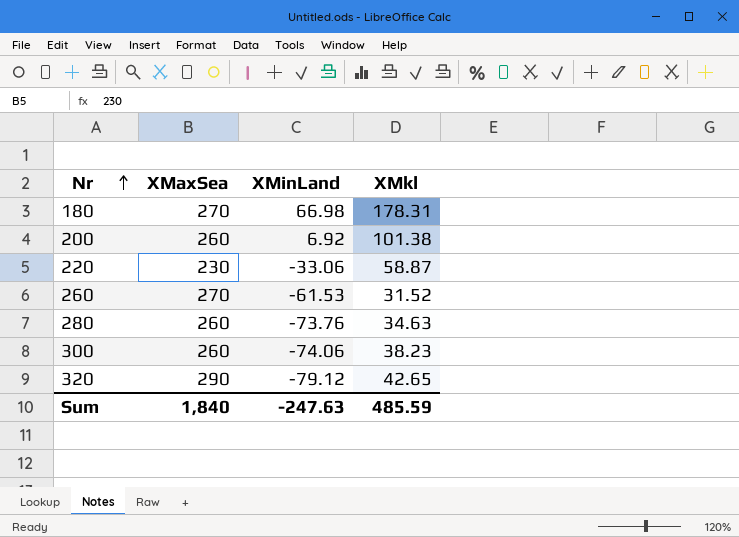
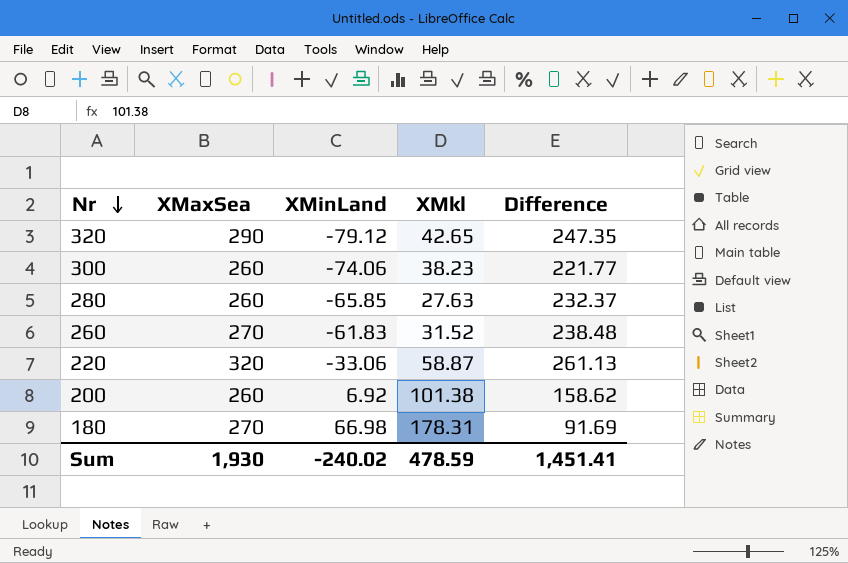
row order: Nr ascending -> Nr descending
column Difference | formula: none -> [XMaxSea] - [XMkl]
280 | XMinLand: -73.76 -> -65.85
280 | XMkl: 34.63 -> 27.63
260 | XMinLand: -61.53 -> -61.83
220 | XMaxSea: 230 -> 320
Sum | XMaxSea: 1,840 -> 1,930
Sum | XMinLand: -247.63 -> -240.02
Sum | XMkl: 485.59 -> 478.59

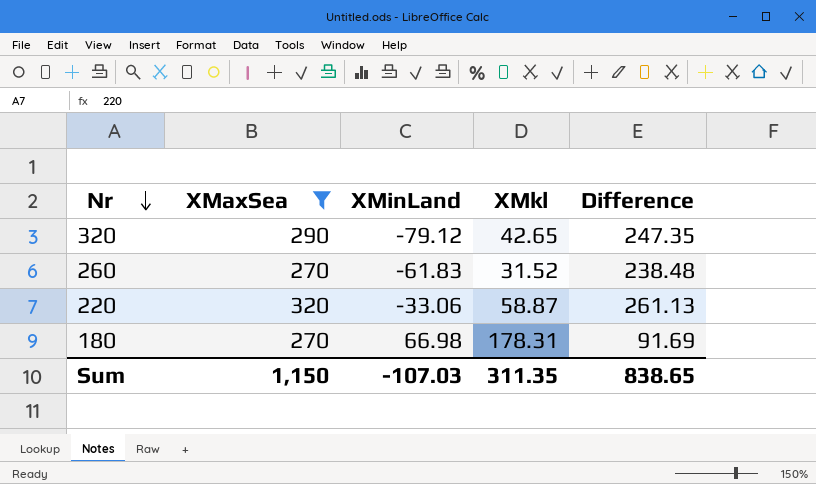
filter: none -> XMaxSea != 260
Sum | XMaxSea: 1,930 -> 1,150
Sum | XMinLand: -240.02 -> -107.03
Sum | XMkl: 478.59 -> 311.35
Sum | Difference: 1,451.41 -> 838.65

